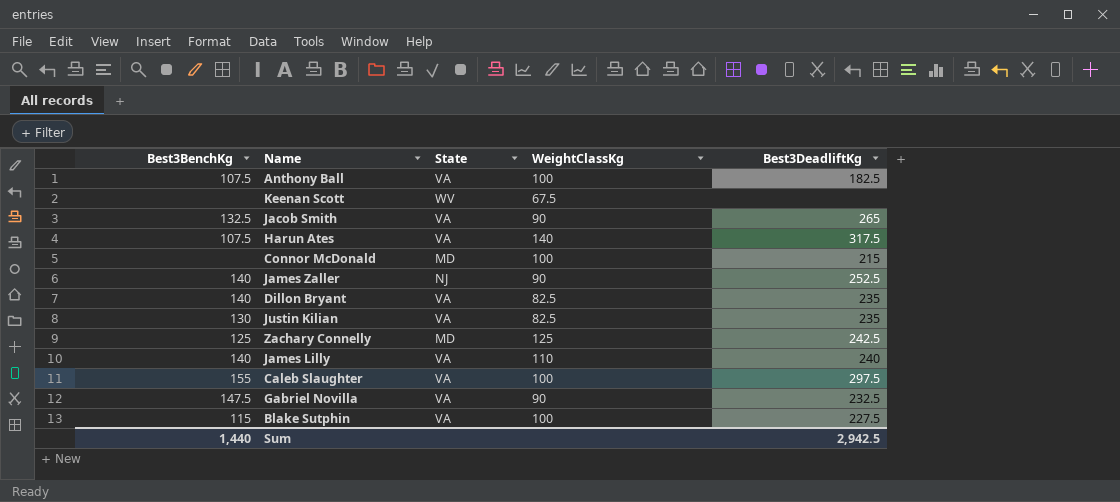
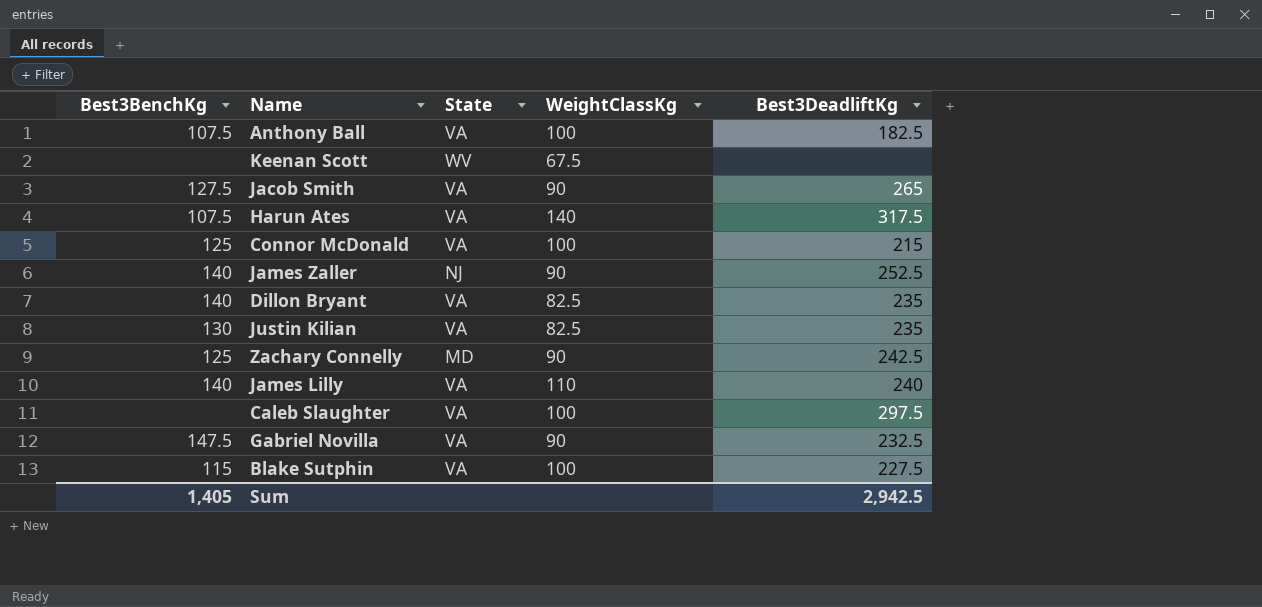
Jacob Smith | Best3BenchKg: 132.5 -> 127.5
Connor McDonald | Best3BenchKg: none -> 125
Connor McDonald | State: MD -> VA
Zachary Connelly | WeightClassKg: 125 -> 90
Caleb Slaughter | Best3BenchKg: 155 -> none
Sum | Best3BenchKg: 1,440 -> 1,405

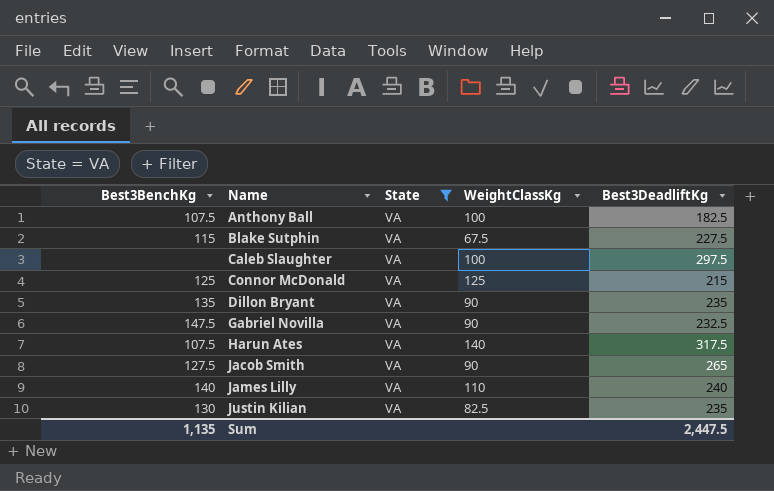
filter: none -> State = VA
row order: none -> Name ascending
Blake Sutphin | WeightClassKg: 100 -> 67.5
Connor McDonald | WeightClassKg: 100 -> 125
Dillon Bryant | Best3BenchKg: 140 -> 135
Dillon Bryant | WeightClassKg: 82.5 -> 90
Sum | Best3BenchKg: 1,405 -> 1,135
Sum | Best3DeadliftKg: 2,942.5 -> 2,447.5

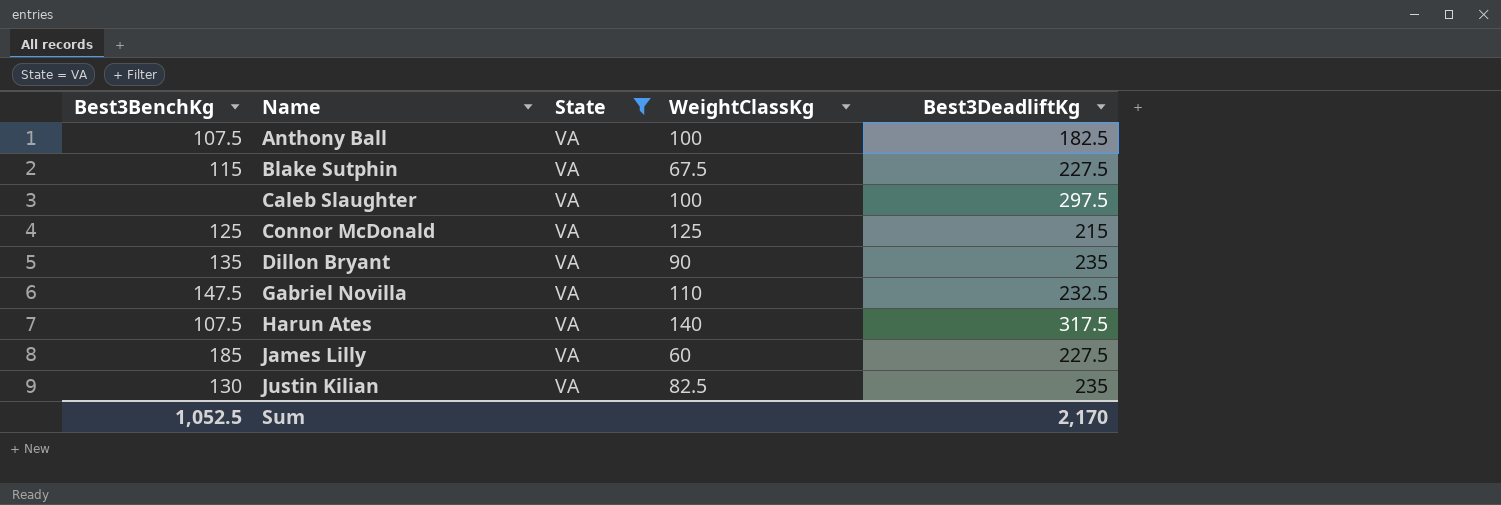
row Jacob Smith: 127.5 | VA | 90 | 265 -> none
Gabriel Novilla | WeightClassKg: 90 -> 110
James Lilly | Best3BenchKg: 140 -> 185
James Lilly | WeightClassKg: 110 -> 60
James Lilly | Best3DeadliftKg: 240 -> 227.5
Sum | Best3BenchKg: 1,135 -> 1,052.5
Sum | Best3DeadliftKg: 2,447.5 -> 2,170

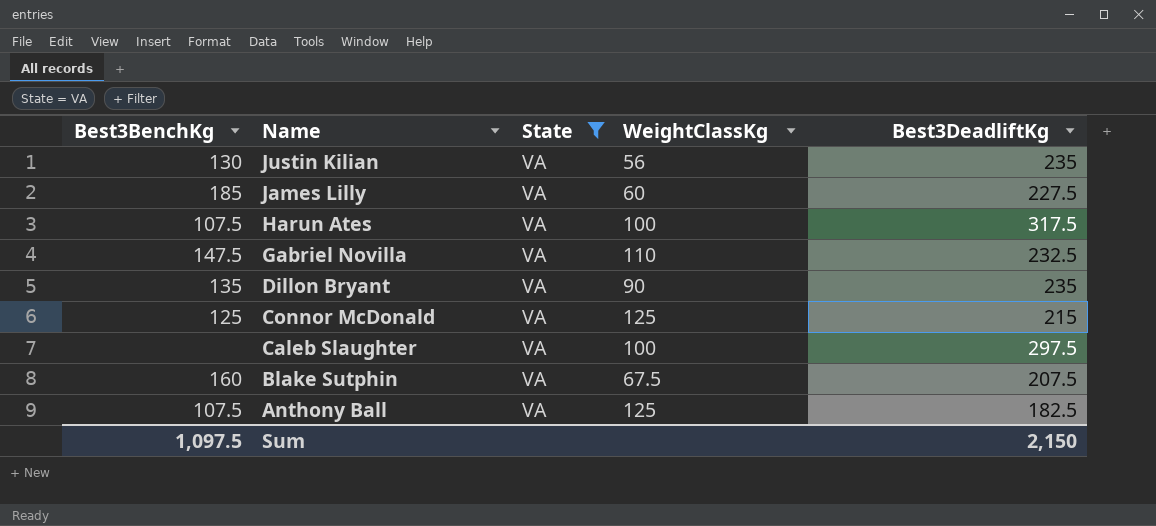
row order: Name ascending -> Name descending
Justin Kilian | WeightClassKg: 82.5 -> 56
Harun Ates | WeightClassKg: 140 -> 100
Blake Sutphin | Best3BenchKg: 115 -> 160
Blake Sutphin | Best3DeadliftKg: 227.5 -> 207.5
Anthony Ball | WeightClassKg: 100 -> 125
Sum | Best3BenchKg: 1,052.5 -> 1,097.5
Sum | Best3DeadliftKg: 2,170 -> 2,150

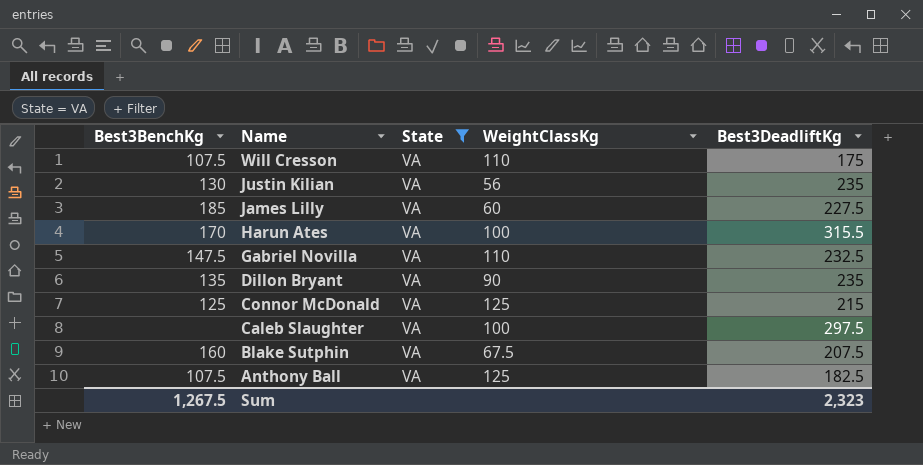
row Will Cresson: none -> 107.5 | VA | 110 | 175
Harun Ates | Best3BenchKg: 107.5 -> 170
Harun Ates | Best3DeadliftKg: 317.5 -> 315.5
Sum | Best3BenchKg: 1,097.5 -> 1,267.5
Sum | Best3DeadliftKg: 2,150 -> 2,323

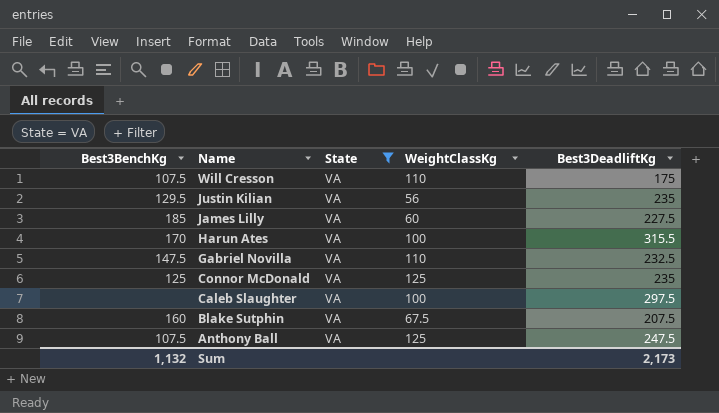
row Dillon Bryant: 135 | VA | 90 | 235 -> none
Justin Kilian | Best3BenchKg: 130 -> 129.5
Connor McDonald | Best3DeadliftKg: 215 -> 235
Anthony Ball | Best3DeadliftKg: 182.5 -> 247.5
Sum | Best3BenchKg: 1,267.5 -> 1,132
Sum | Best3DeadliftKg: 2,323 -> 2,173

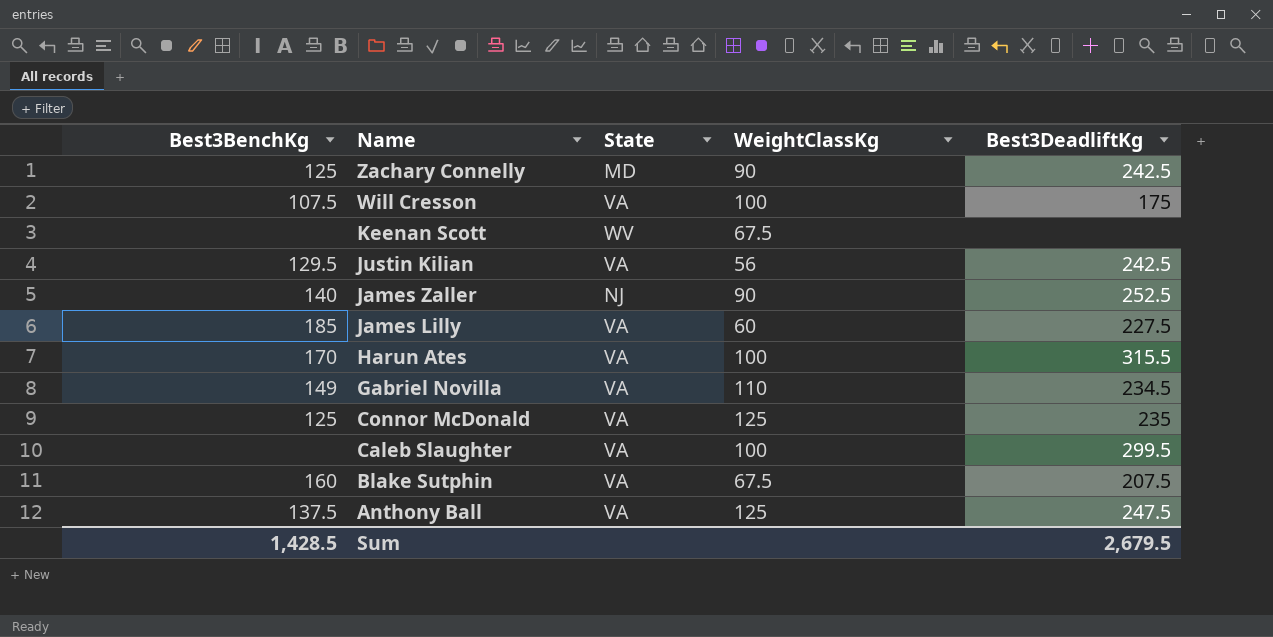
filter: State = VA -> none
Will Cresson | WeightClassKg: 110 -> 100
Justin Kilian | Best3DeadliftKg: 235 -> 242.5
Gabriel Novilla | Best3BenchKg: 147.5 -> 149
Gabriel Novilla | Best3DeadliftKg: 232.5 -> 234.5
Caleb Slaughter | Best3DeadliftKg: 297.5 -> 299.5
Anthony Ball | Best3BenchKg: 107.5 -> 137.5
Sum | Best3BenchKg: 1,132 -> 1,428.5
Sum | Best3DeadliftKg: 2,173 -> 2,679.5

